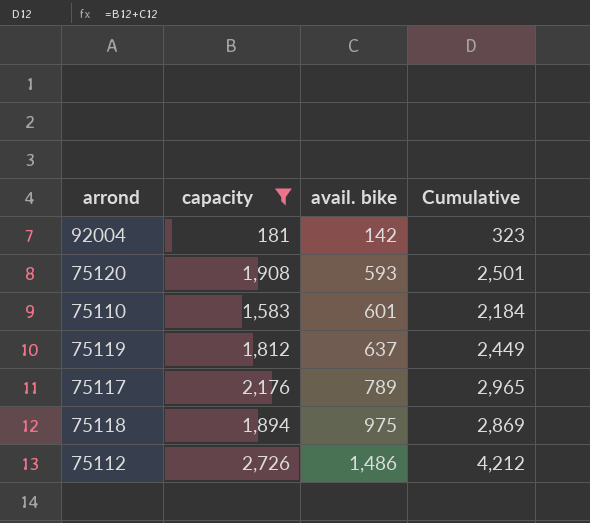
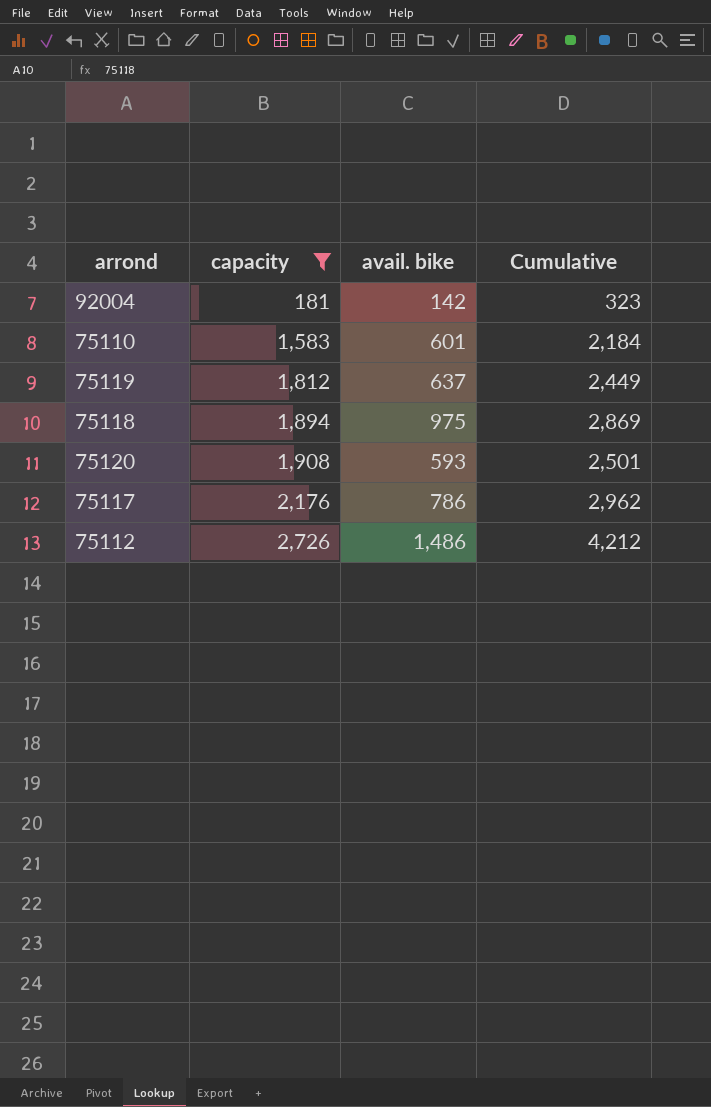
row order: avail. bike ascending -> capacity ascending
75117 | avail. bike: 789 -> 786
75117 | Cumulative: 2,965 -> 2,962

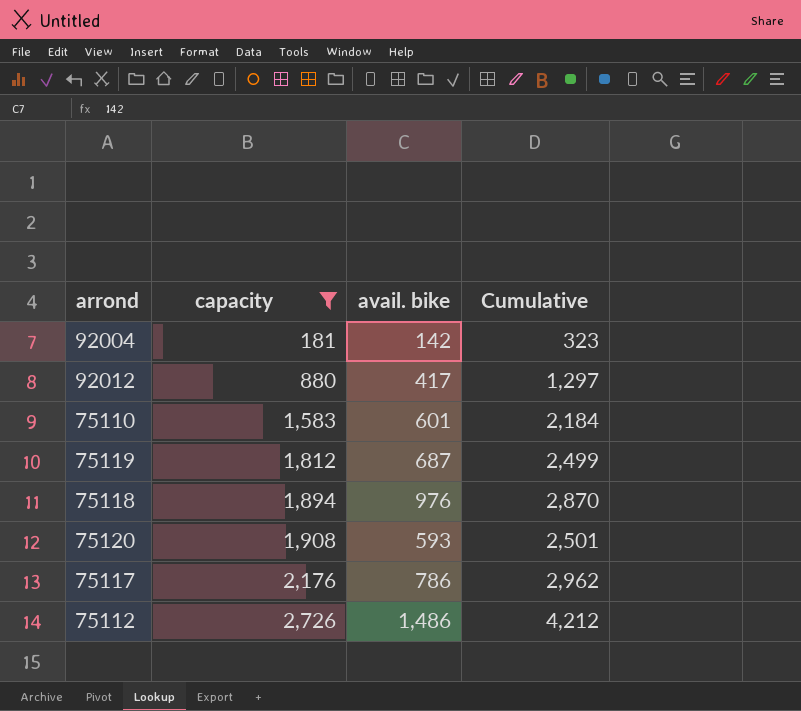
row 92012: none -> 880 | 417 | 1,297
75119 | avail. bike: 637 -> 687
75119 | Cumulative: 2,449 -> 2,499
75118 | avail. bike: 975 -> 976
75118 | Cumulative: 2,869 -> 2,870

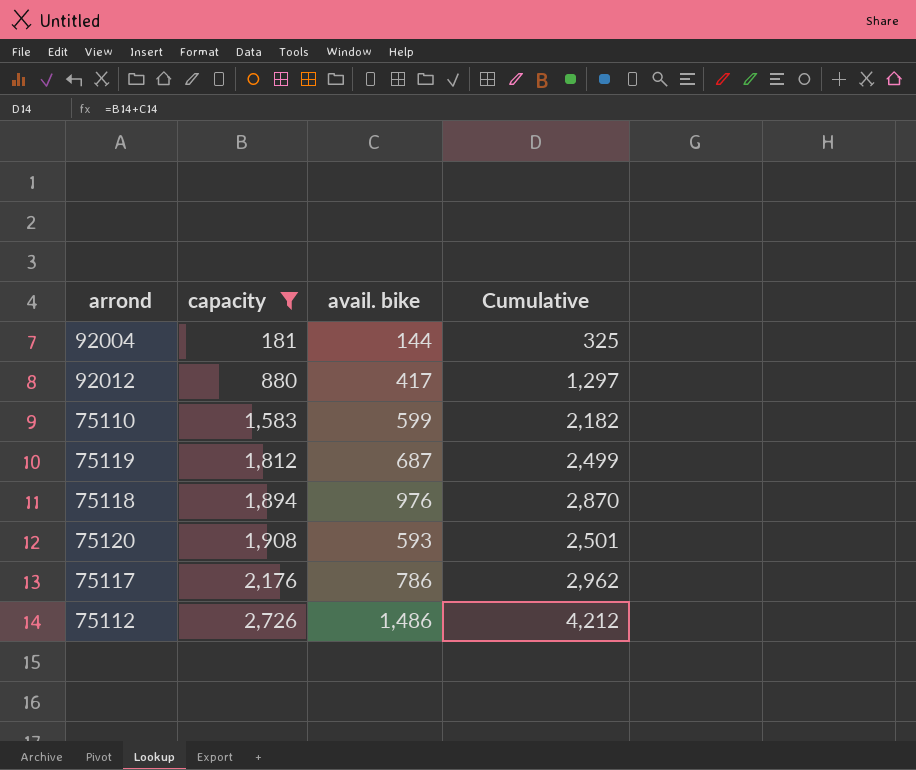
92004 | avail. bike: 142 -> 144
92004 | Cumulative: 323 -> 325
75110 | avail. bike: 601 -> 599
75110 | Cumulative: 2,184 -> 2,182

